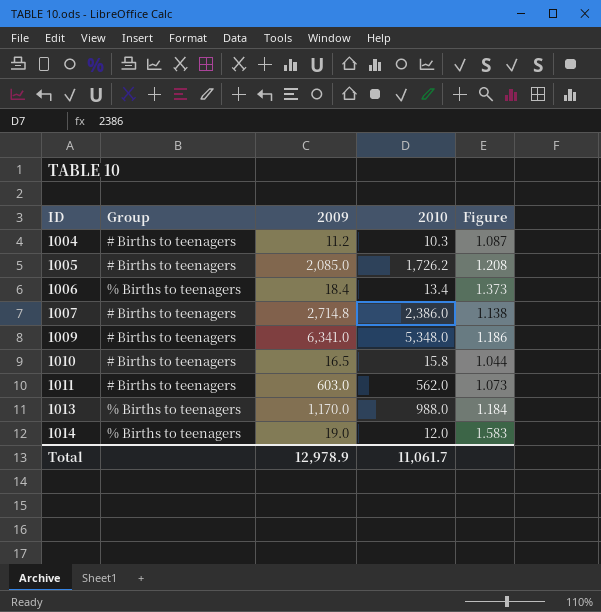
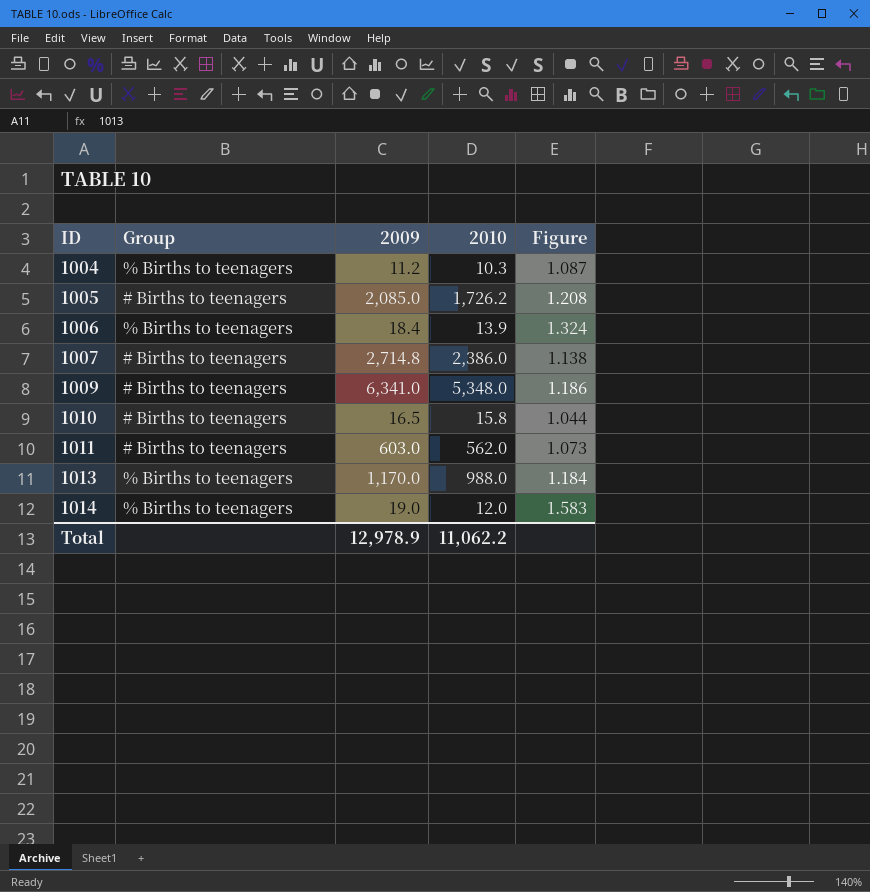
1004 | Group: # Births to teenagers -> % Births to teenagers
1006 | 2010: 13.4 -> 13.9
1006 | Figure: 1.373 -> 1.324
Total | 2010: 11,061.7 -> 11,062.2

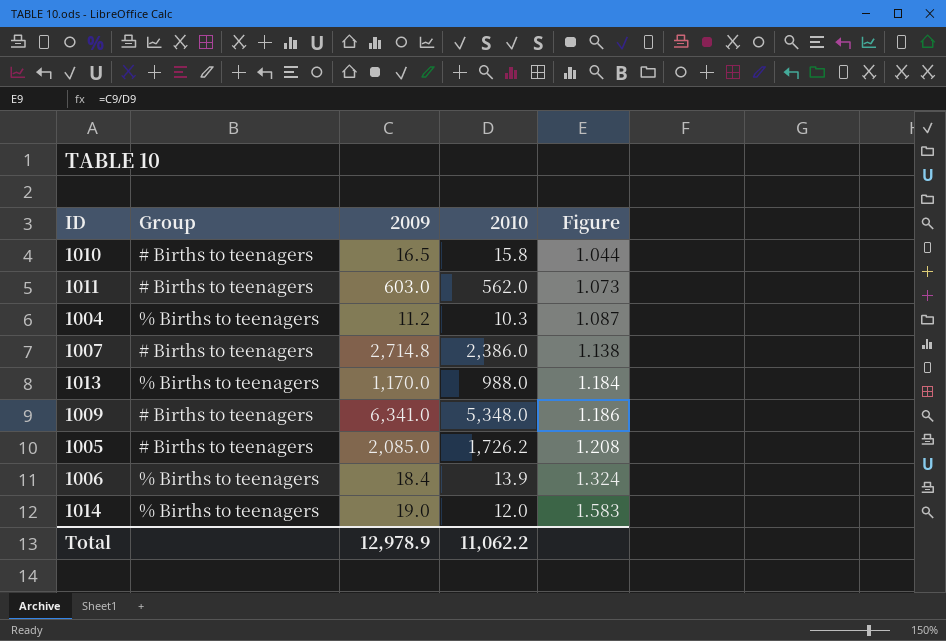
row order: ID ascending -> Figure ascending

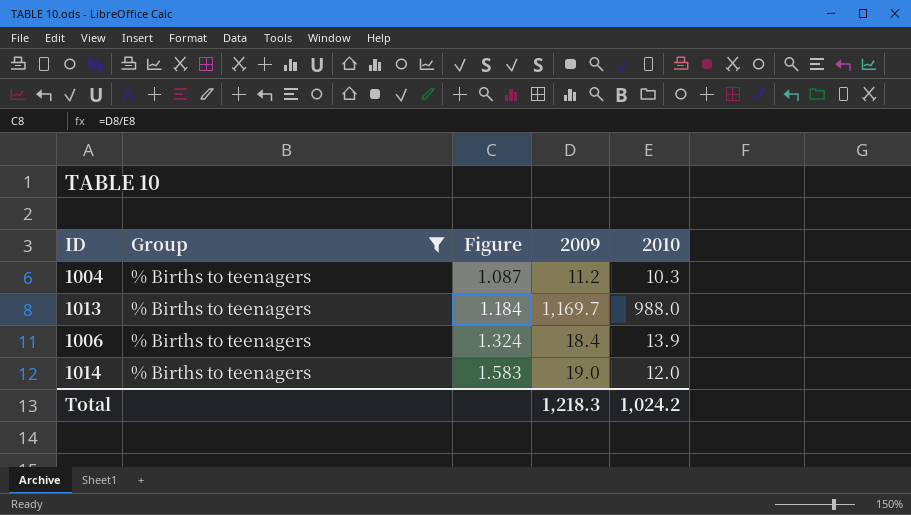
filter: none -> Group = % Births to teenagers
column Figure | position: 5 -> 3
1013 | 2009: 1,170.0 -> 1,169.7
Total | 2009: 12,978.9 -> 1,218.3
Total | 2010: 11,062.2 -> 1,024.2

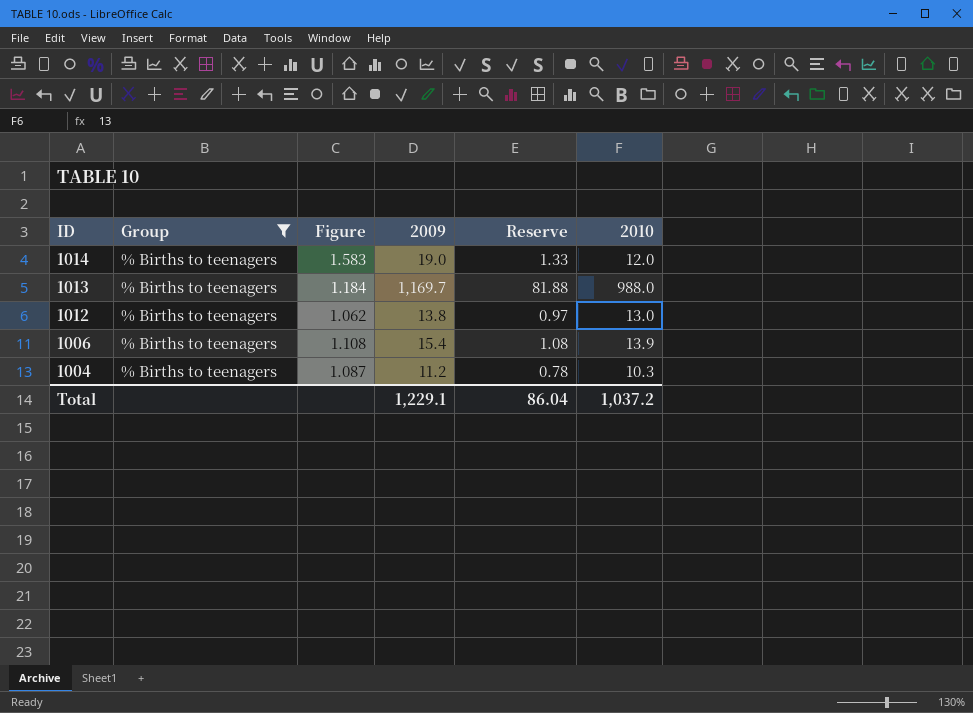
row order: Figure ascending -> ID descending
column Reserve | formula: none -> [2009] * 0.07
row 1012: none -> % Births to teenagers | 1.062 | 13.8 | 0.97 | 13.0
1006 | Figure: 1.324 -> 1.108
1006 | 2009: 18.4 -> 15.4
Total | 2009: 1,218.3 -> 1,229.1
Total | 2010: 1,024.2 -> 1,037.2

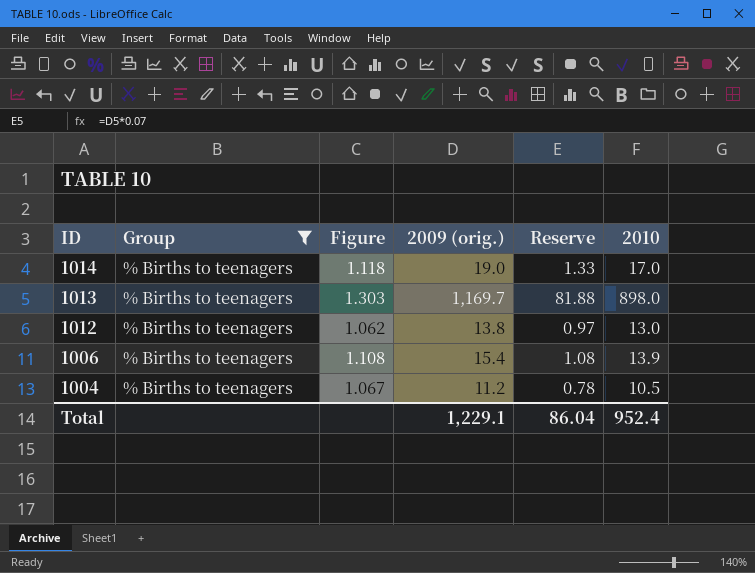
column name: 2009 -> 2009 (orig.)
1014 | Figure: 1.583 -> 1.118
1014 | 2010: 12.0 -> 17.0
1013 | Figure: 1.184 -> 1.303
1013 | 2010: 988.0 -> 898.0
1004 | Figure: 1.087 -> 1.067
1004 | 2010: 10.3 -> 10.5
Total | 2010: 1,037.2 -> 952.4

